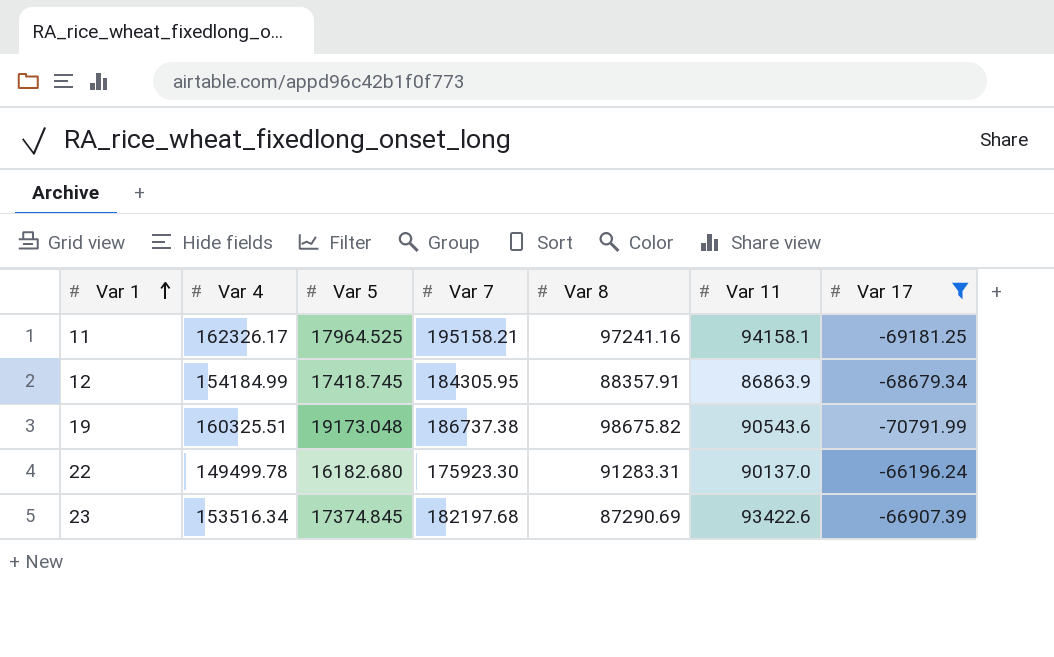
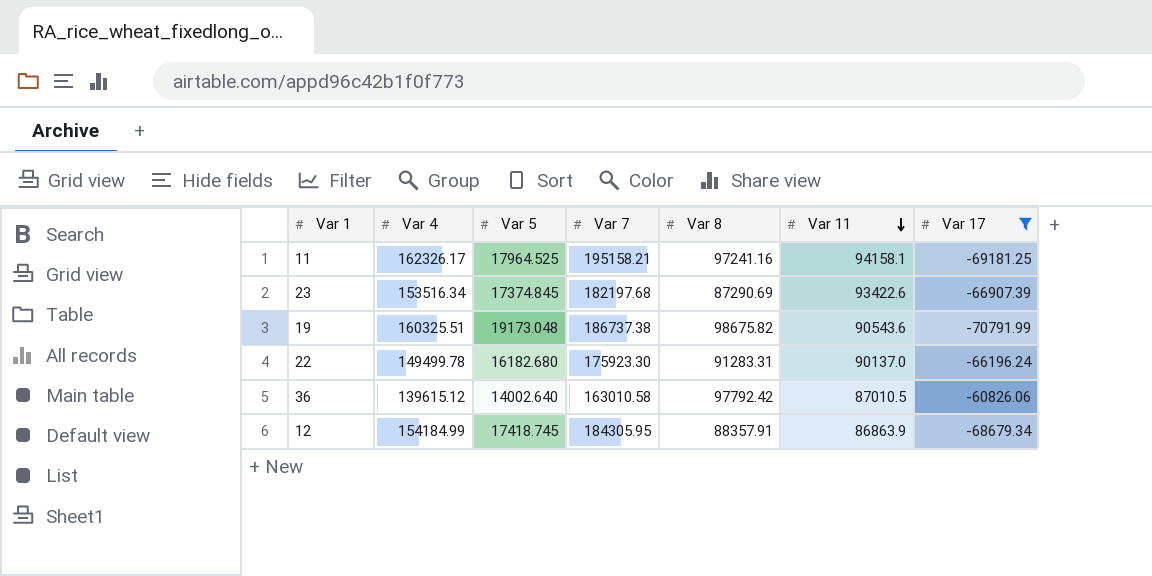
row order: Var 1 ascending -> Var 11 descending
row 36: none -> 139615.12 | 14002.640 | 163010.58 | 97792.42 | 87010.5 | -60826.06

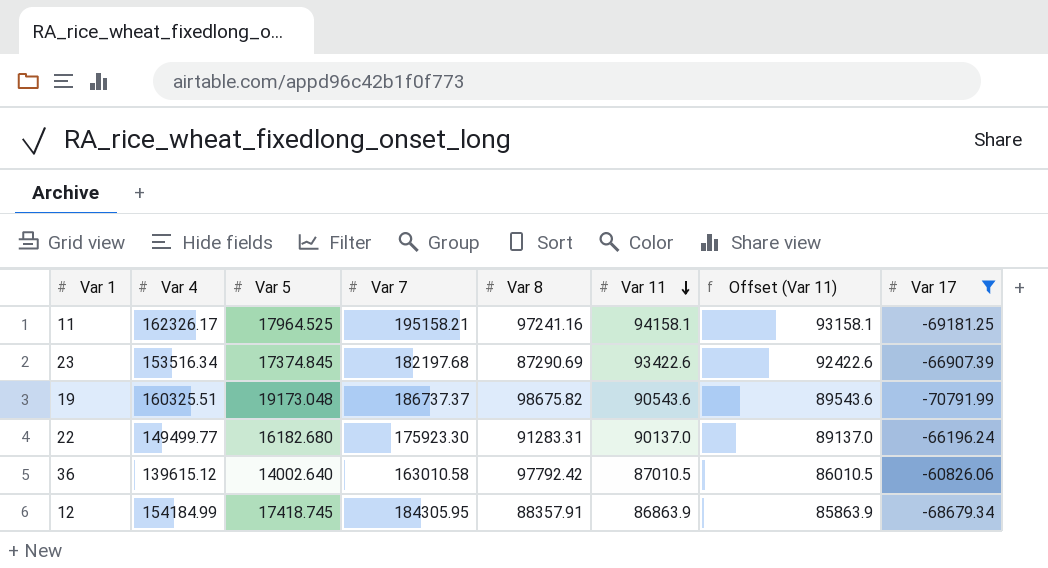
column Offset (Var 11) | formula: none -> [Var 11] - 1000
19 | Var 7: 186737.38 -> 186737.37
22 | Var 4: 149499.78 -> 149499.77

